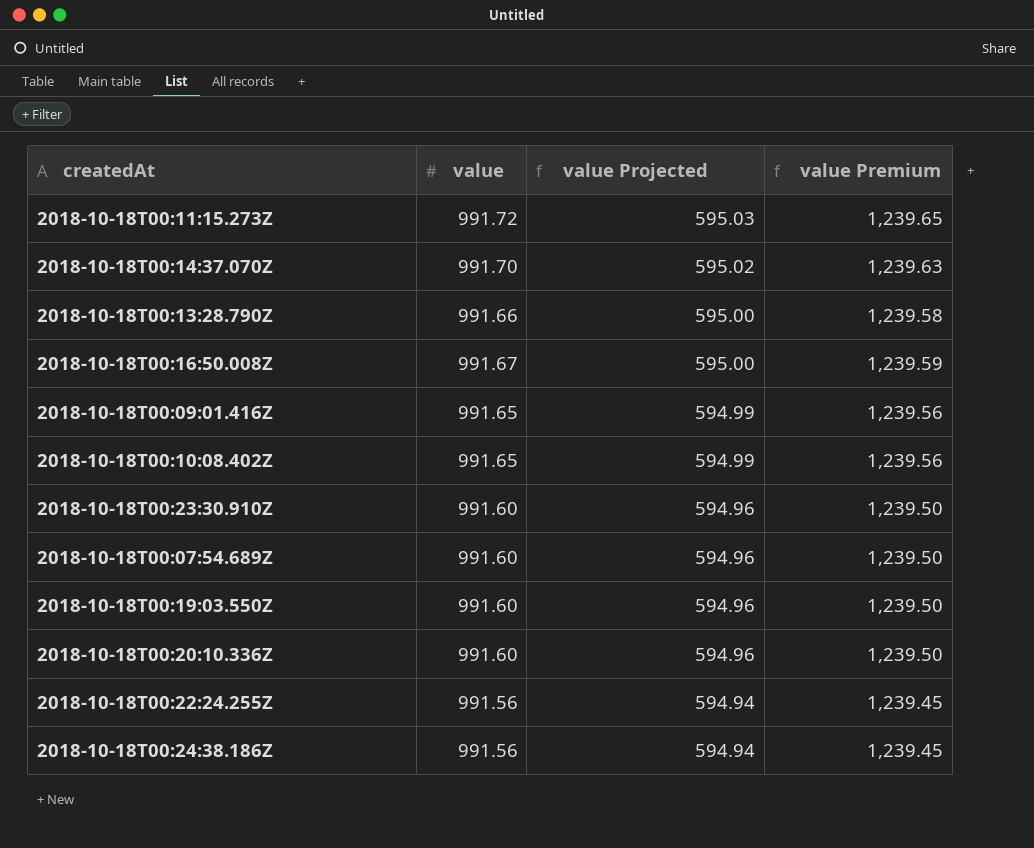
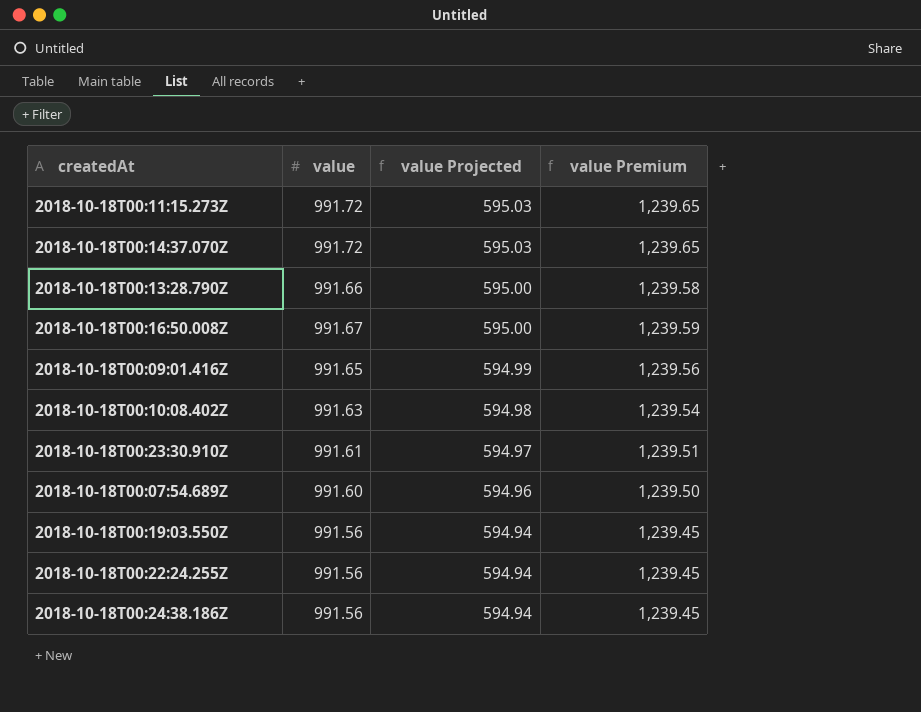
row 2018-10-18T00:20:10.336Z: 991.60 | 594.96 | 1,239.50 -> none
2018-10-18T00:14:37.070Z | value: 991.70 -> 991.72
2018-10-18T00:14:37.070Z | value Projected: 595.02 -> 595.03
2018-10-18T00:14:37.070Z | value Premium: 1,239.63 -> 1,239.65
2018-10-18T00:10:08.402Z | value: 991.65 -> 991.63
2018-10-18T00:10:08.402Z | value Projected: 594.99 -> 594.98
2018-10-18T00:10:08.402Z | value Premium: 1,239.56 -> 1,239.54
2018-10-18T00:23:30.910Z | value: 991.60 -> 991.61
2018-10-18T00:23:30.910Z | value Projected: 594.96 -> 594.97
2018-10-18T00:23:30.910Z | value Premium: 1,239.50 -> 1,239.51
2018-10-18T00:19:03.550Z | value: 991.60 -> 991.56
2018-10-18T00:19:03.550Z | value Projected: 594.96 -> 594.94
2018-10-18T00:19:03.550Z | value Premium: 1,239.50 -> 1,239.45

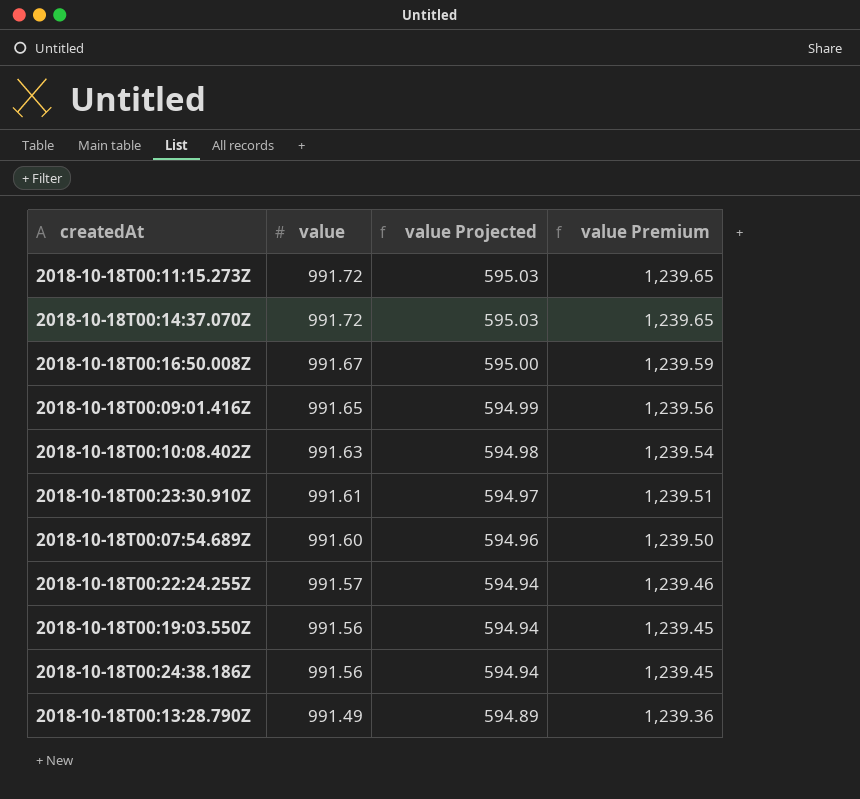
row order: value Projected descending -> value descending
2018-10-18T00:22:24.255Z | value: 991.56 -> 991.57
2018-10-18T00:22:24.255Z | value Premium: 1,239.45 -> 1,239.46
2018-10-18T00:13:28.790Z | value: 991.66 -> 991.49
2018-10-18T00:13:28.790Z | value Projected: 595.00 -> 594.89
2018-10-18T00:13:28.790Z | value Premium: 1,239.58 -> 1,239.36

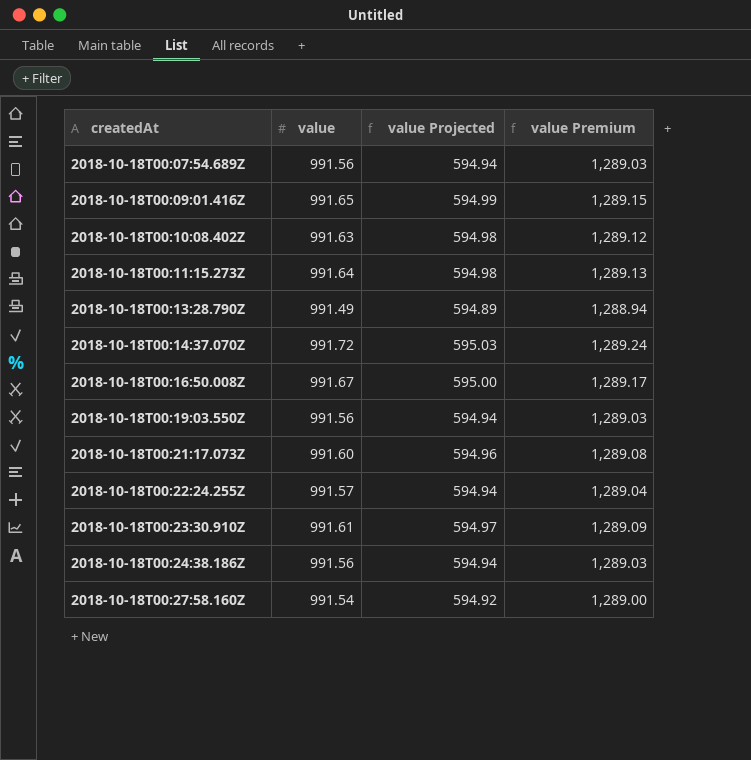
row order: value descending -> createdAt ascending
column value Premium | formula: [value] * 1.25 -> [value] * 1.3
2018-10-18T00:07:54.689Z | value: 991.60 -> 991.56
2018-10-18T00:07:54.689Z | value Projected: 594.96 -> 594.94
2018-10-18T00:11:15.273Z | value: 991.72 -> 991.64
2018-10-18T00:11:15.273Z | value Projected: 595.03 -> 594.98
row 2018-10-18T00:21:17.073Z: none -> 991.60 | 594.96 | 1,289.08
row 2018-10-18T00:27:58.160Z: none -> 991.54 | 594.92 | 1,289.00

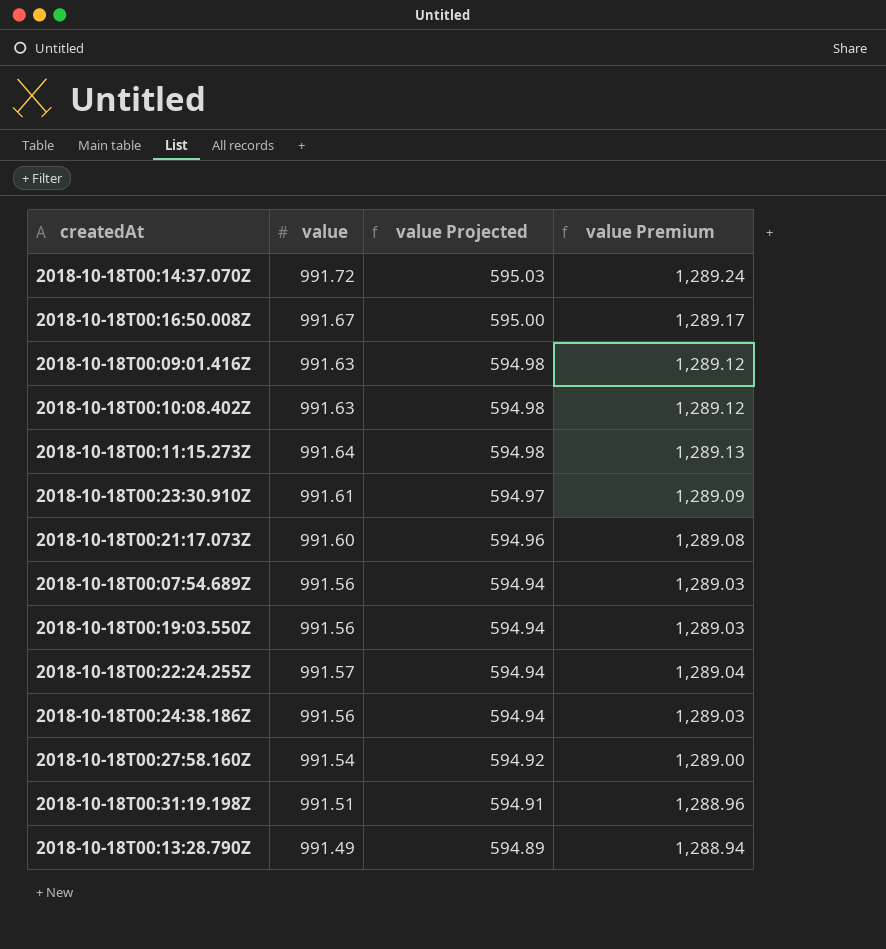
row order: createdAt ascending -> value Projected descending
2018-10-18T00:09:01.416Z | value: 991.65 -> 991.63
2018-10-18T00:09:01.416Z | value Projected: 594.99 -> 594.98
2018-10-18T00:09:01.416Z | value Premium: 1,289.15 -> 1,289.12
row 2018-10-18T00:31:19.198Z: none -> 991.51 | 594.91 | 1,288.96

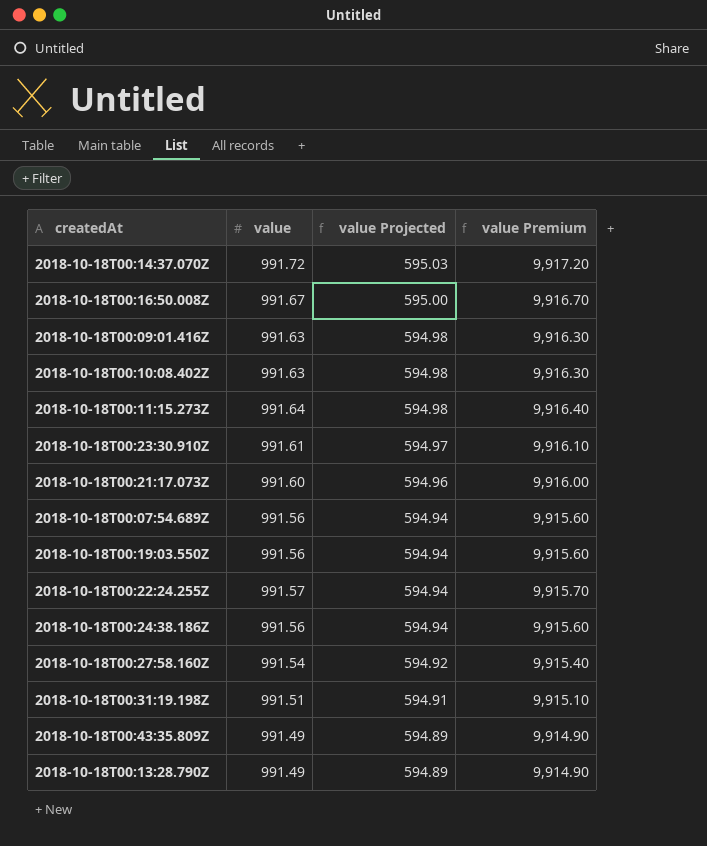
column value Premium | formula: [value] * 1.3 -> [value] * 10
row 2018-10-18T00:43:35.809Z: none -> 991.49 | 594.89 | 9,914.90

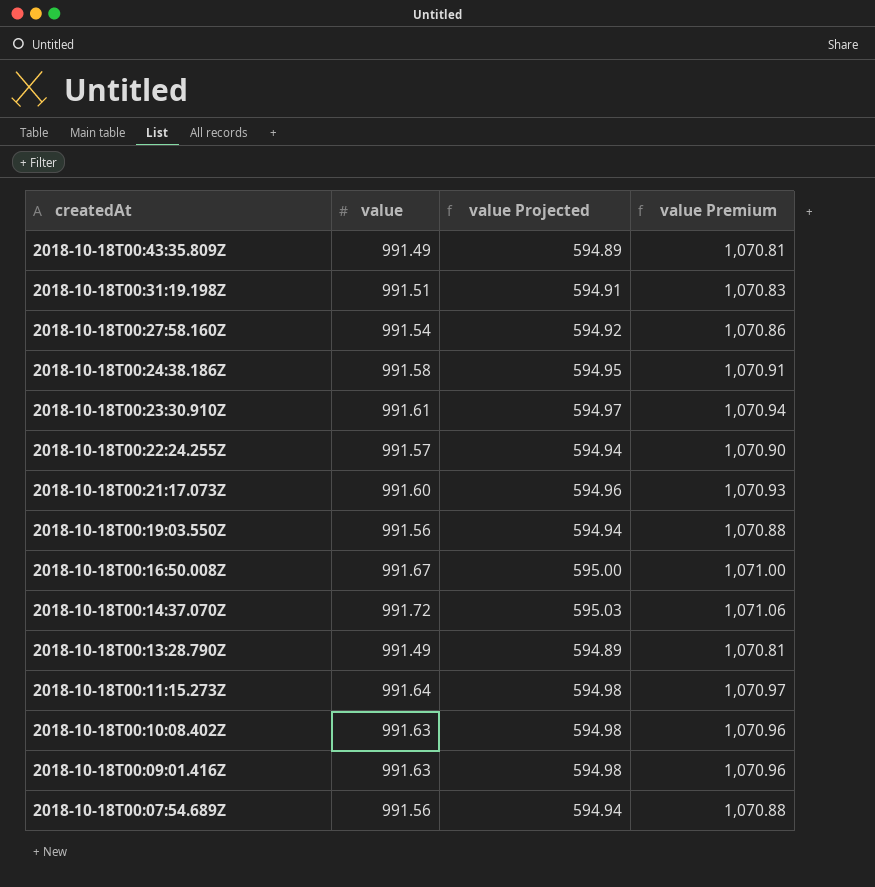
row order: value Projected descending -> createdAt descending
column value Premium | formula: [value] * 10 -> [value] * 1.08
2018-10-18T00:24:38.186Z | value: 991.56 -> 991.58
2018-10-18T00:24:38.186Z | value Projected: 594.94 -> 594.95

